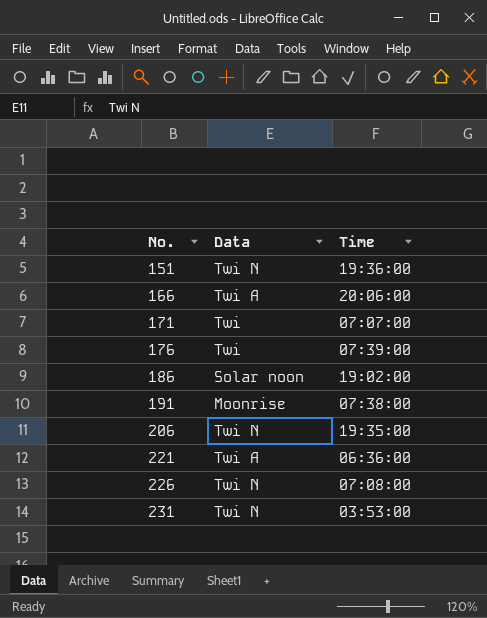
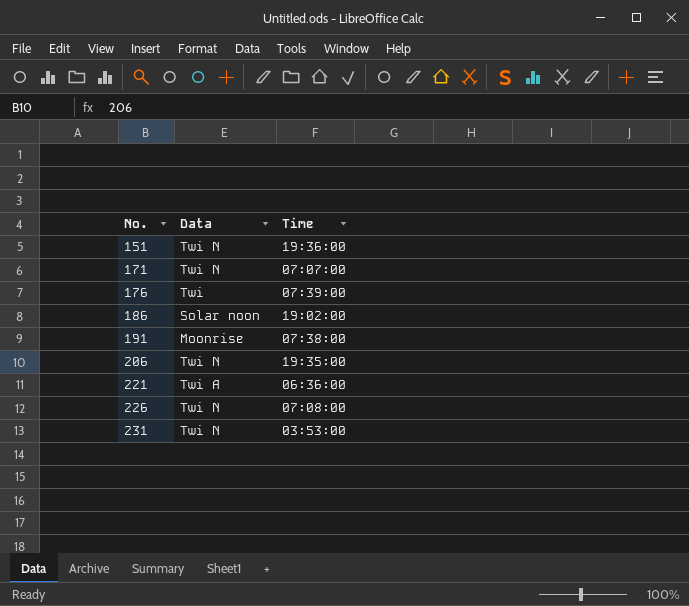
row 166: Twi A | 20:06:00 -> none
171 | Data: Twi -> Twi N

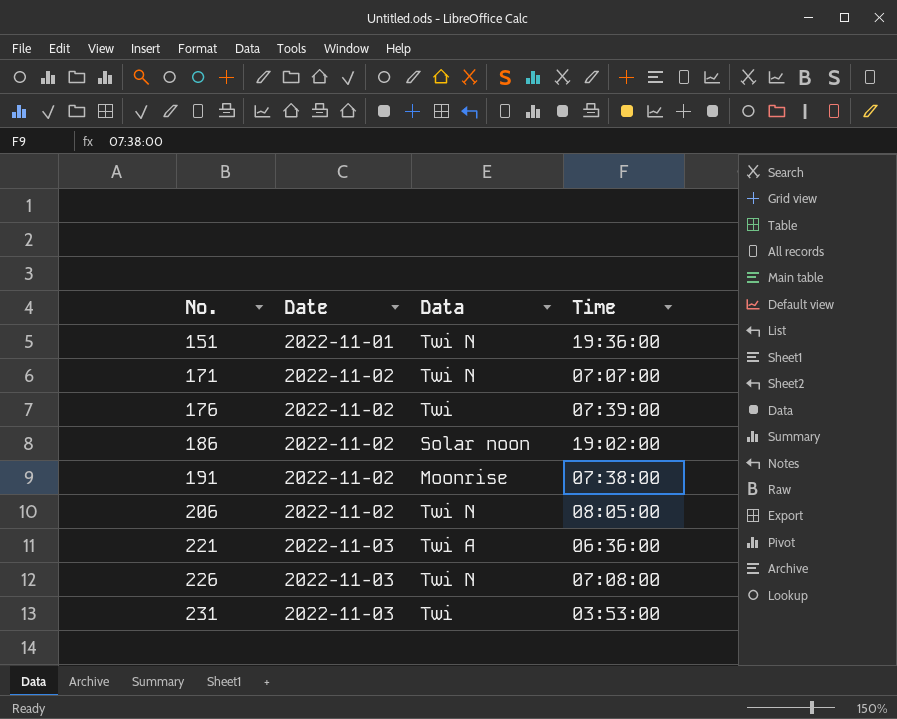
column Date | position: none -> 2
206 | Time: 19:35:00 -> 08:05:00
231 | Data: Twi N -> Twi

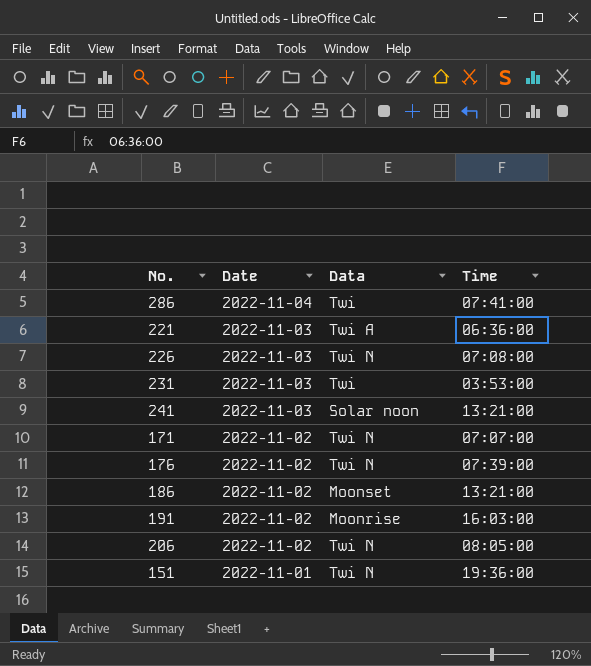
row order: No. ascending -> Date descending
row 286: none -> 2022-11-04 | Twi | 07:41:00
row 241: none -> 2022-11-03 | Solar noon | 13:21:00
176 | Data: Twi -> Twi N
186 | Data: Solar noon -> Moonset
186 | Time: 19:02:00 -> 13:21:00
191 | Time: 07:38:00 -> 16:03:00

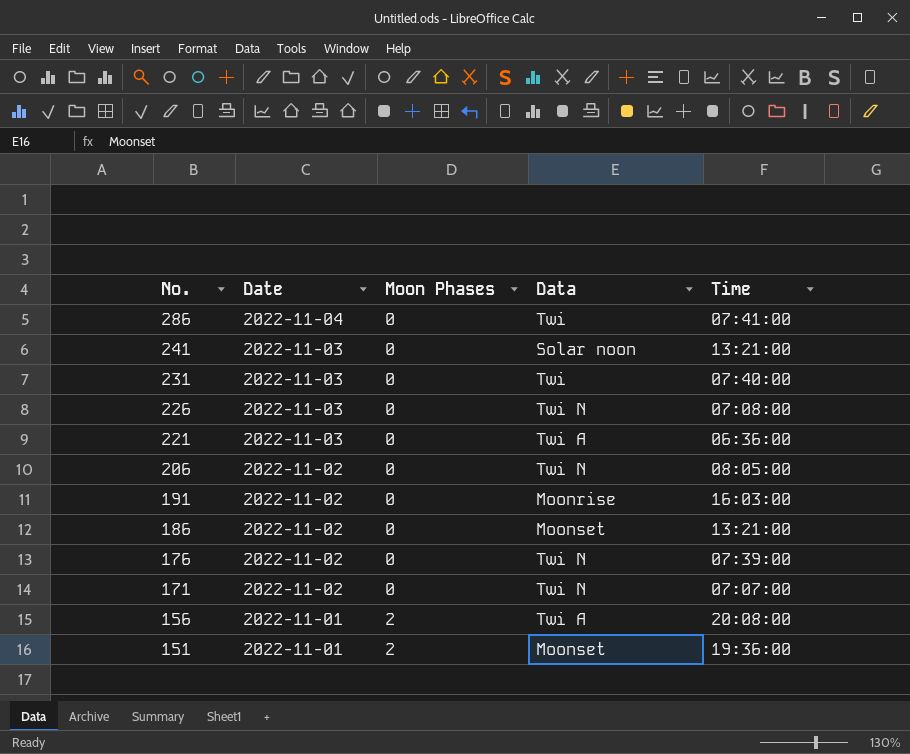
row order: Date descending -> No. descending
column Moon Phases | position: none -> 3
231 | Time: 03:53:00 -> 07:40:00
row 156: none -> 2022-11-01 | 2 | Twi A | 20:08:00
151 | Data: Twi N -> Moonset

